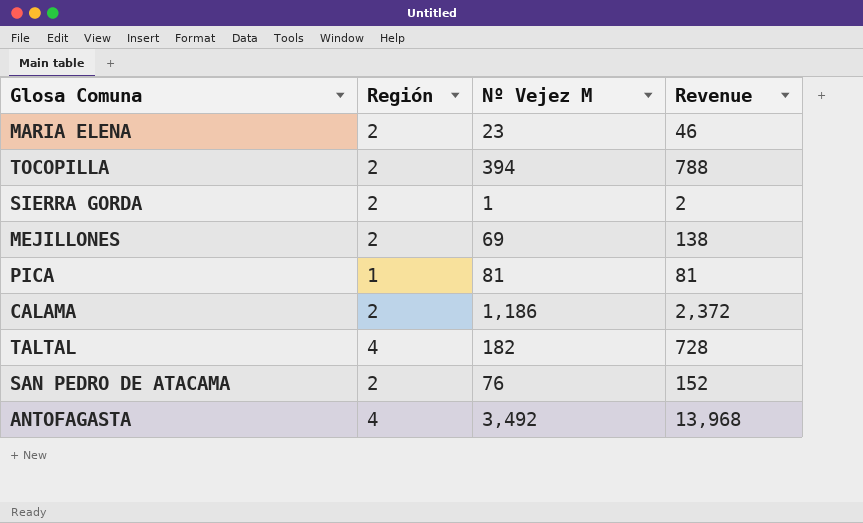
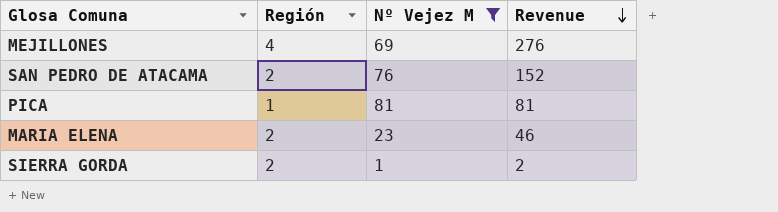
filter: none -> Nº Vejez M <= 81
row order: none -> Revenue descending
MEJILLONES | Región: 2 -> 4
MEJILLONES | Revenue: 138 -> 276

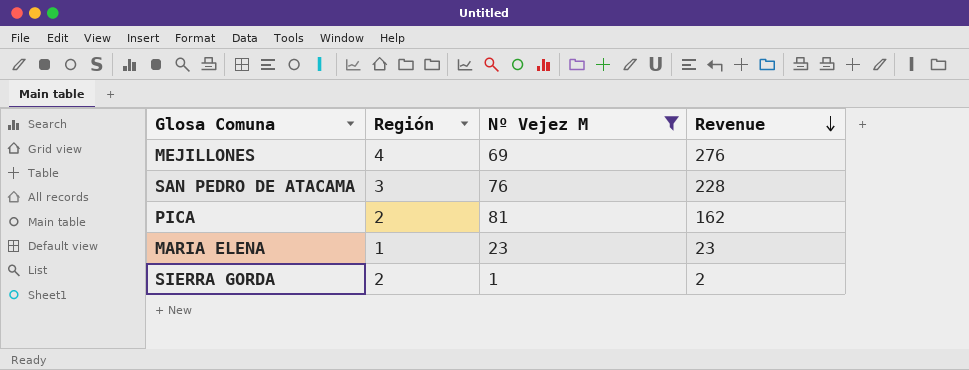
SAN PEDRO DE ATACAMA | Región: 2 -> 3
SAN PEDRO DE ATACAMA | Revenue: 152 -> 228
PICA | Región: 1 -> 2
PICA | Revenue: 81 -> 162
MARIA ELENA | Región: 2 -> 1
MARIA ELENA | Revenue: 46 -> 23

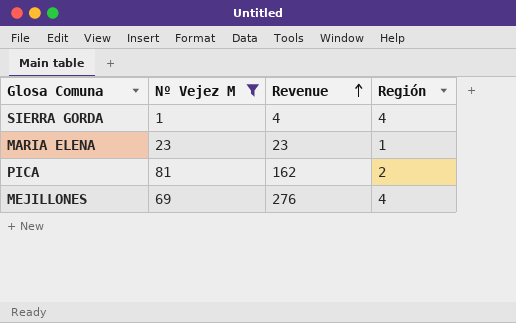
row order: Revenue descending -> Revenue ascending
column Región | position: 2 -> 4
row SAN PEDRO DE ATACAMA: 3 | 76 | 228 -> none
SIERRA GORDA | Revenue: 2 -> 4
SIERRA GORDA | Región: 2 -> 4

